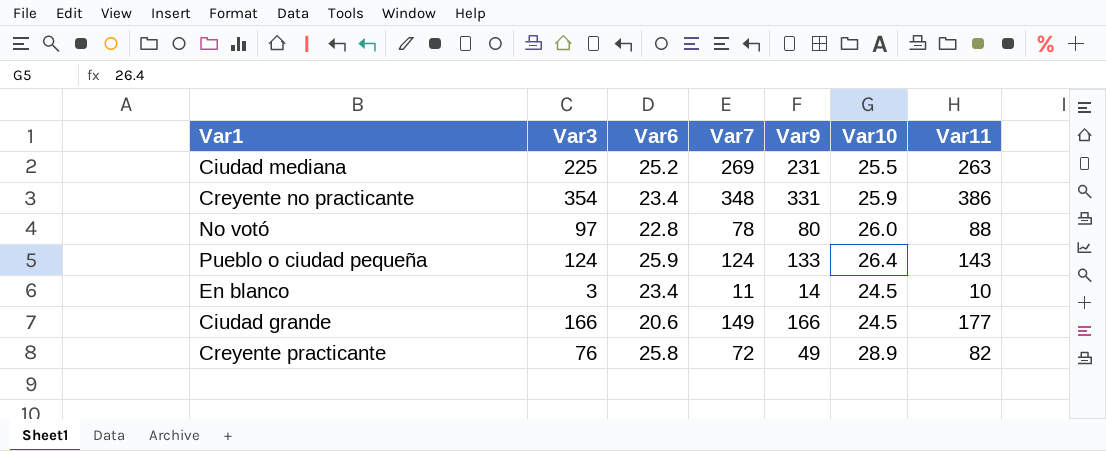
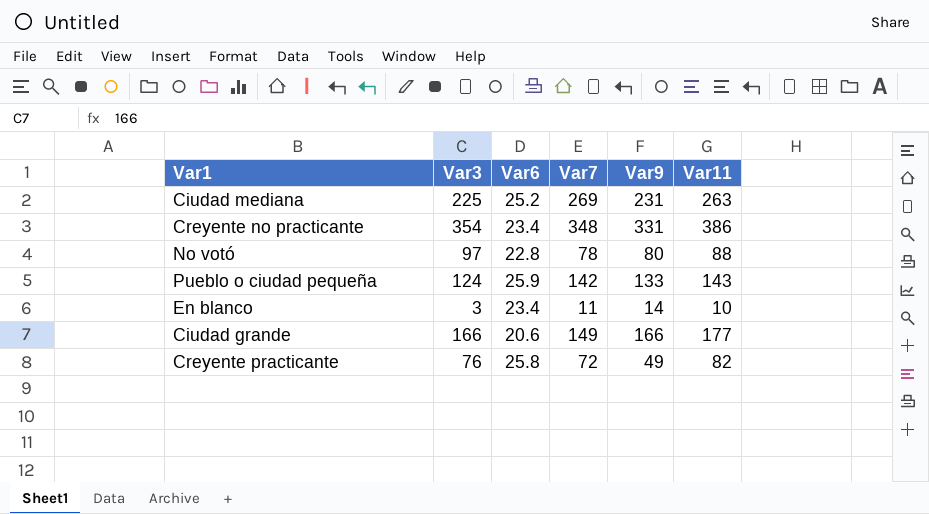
column Var10 | position: 6 -> none
Pueblo o ciudad pequeña | Var7: 124 -> 142

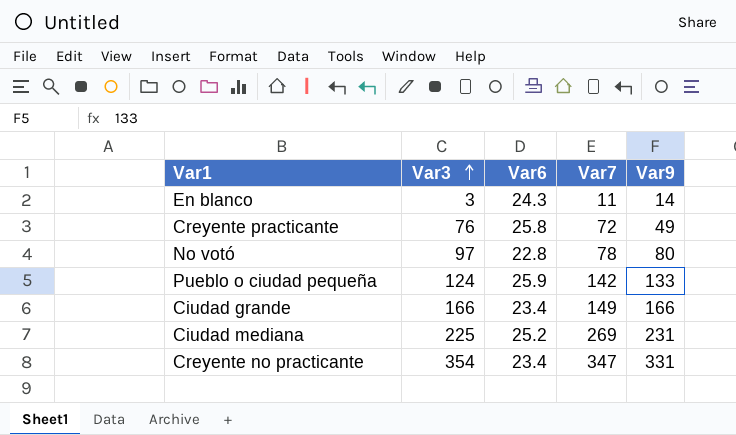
row order: none -> Var3 ascending
column Var11 | position: 6 -> none
En blanco | Var6: 23.4 -> 24.3
Ciudad grande | Var6: 20.6 -> 23.4
Creyente no practicante | Var7: 348 -> 347

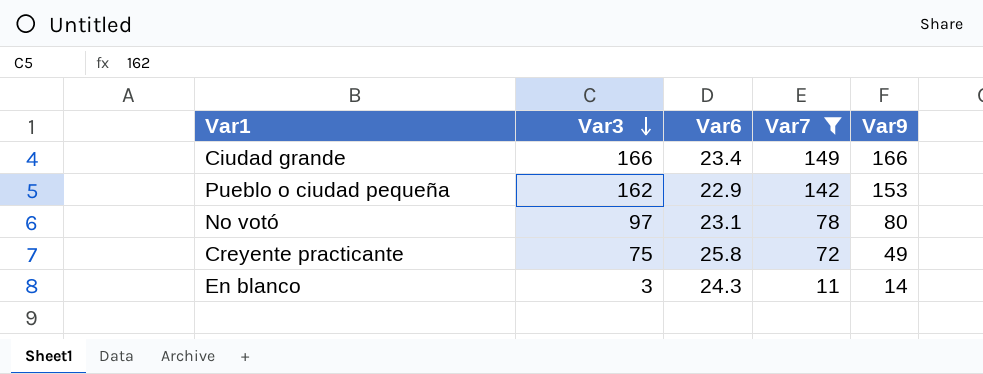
filter: none -> Var7 <= 149
row order: Var3 ascending -> Var3 descending
Pueblo o ciudad pequeña | Var3: 124 -> 162
Pueblo o ciudad pequeña | Var6: 25.9 -> 22.9
Pueblo o ciudad pequeña | Var9: 133 -> 153
No votó | Var6: 22.8 -> 23.1
Creyente practicante | Var3: 76 -> 75

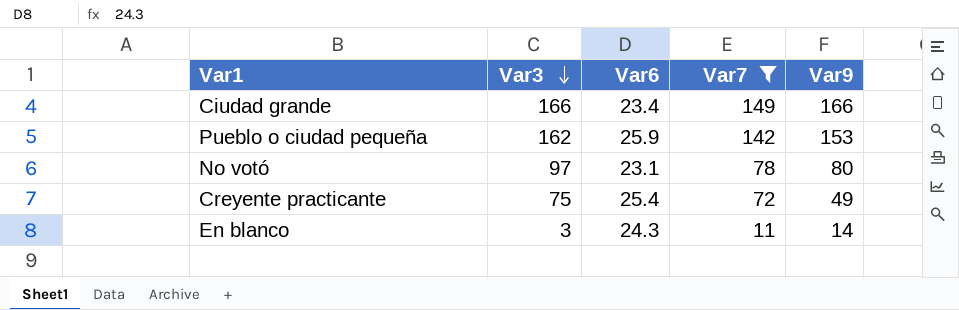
Pueblo o ciudad pequeña | Var6: 22.9 -> 25.9
Creyente practicante | Var6: 25.8 -> 25.4

